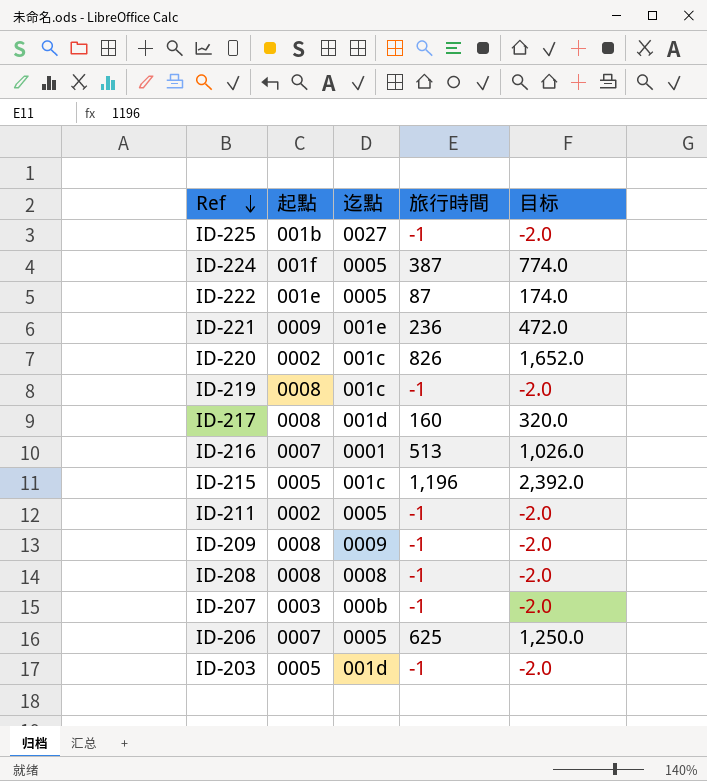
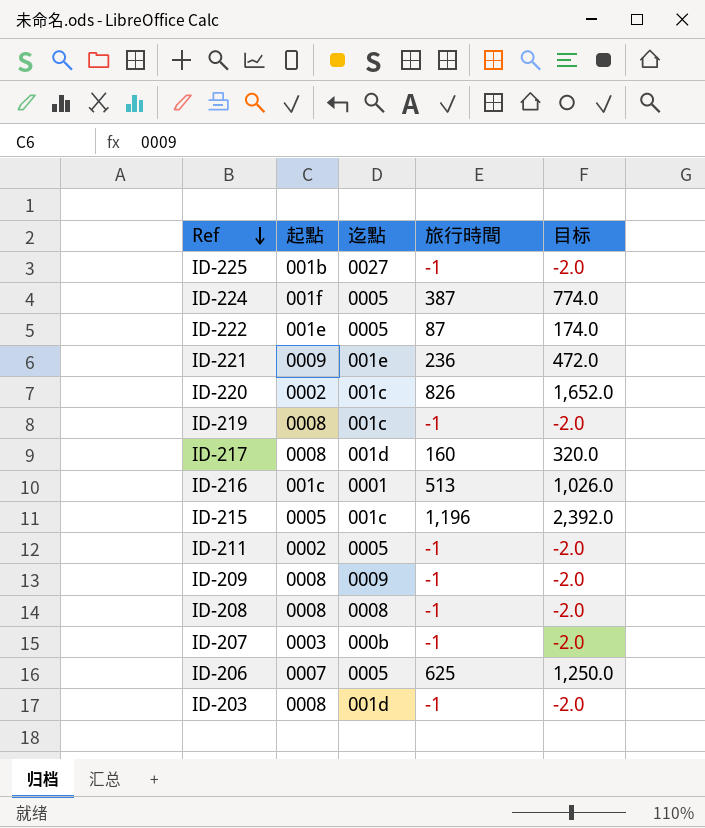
ID-216 | 起點: 0007 -> 001c
ID-203 | 起點: 0005 -> 0008

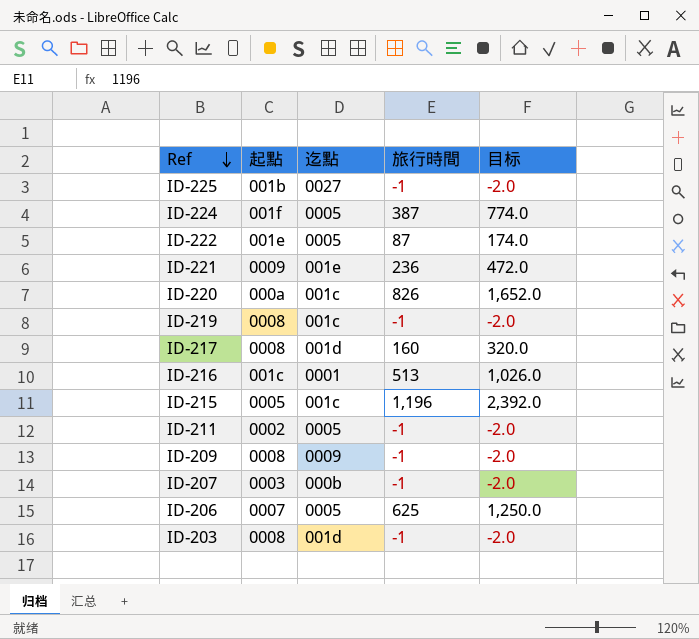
row ID-208: 0008 | 0008 | -1 | -2.0 -> none
ID-220 | 起點: 0002 -> 000a

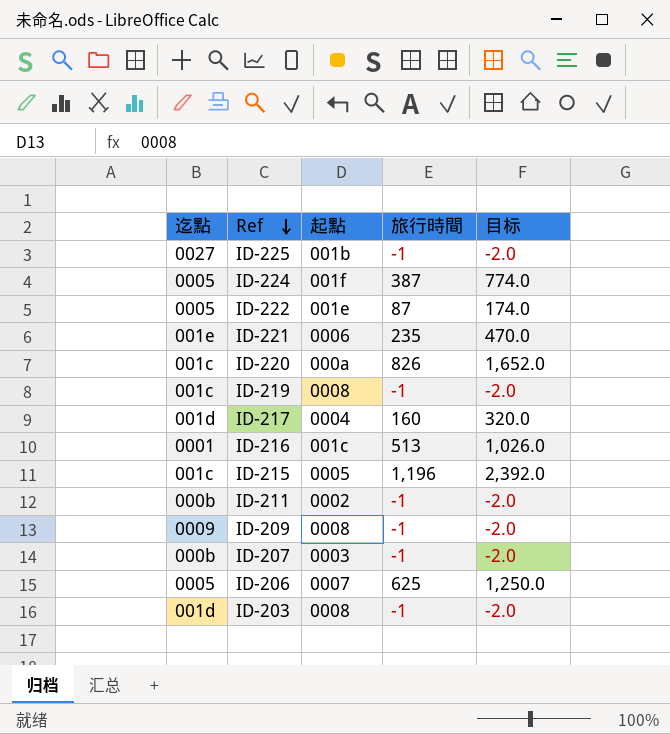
column 迄點 | position: 3 -> 1
ID-221 | 起點: 0009 -> 0006
ID-221 | 旅行時間: 236 -> 235
ID-221 | 目标: 472.0 -> 470.0
ID-217 | 起點: 0008 -> 0004
ID-211 | 迄點: 0005 -> 000b

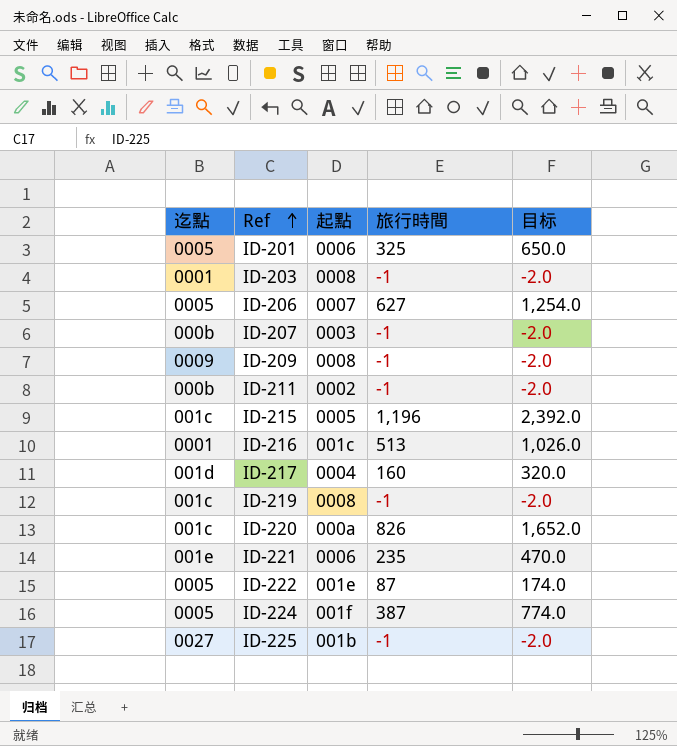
row order: Ref descending -> Ref ascending
row ID-201: none -> 0005 | 0006 | 325 | 650.0
ID-203 | 迄點: 001d -> 0001
ID-206 | 旅行時間: 625 -> 627
ID-206 | 目标: 1,250.0 -> 1,254.0

